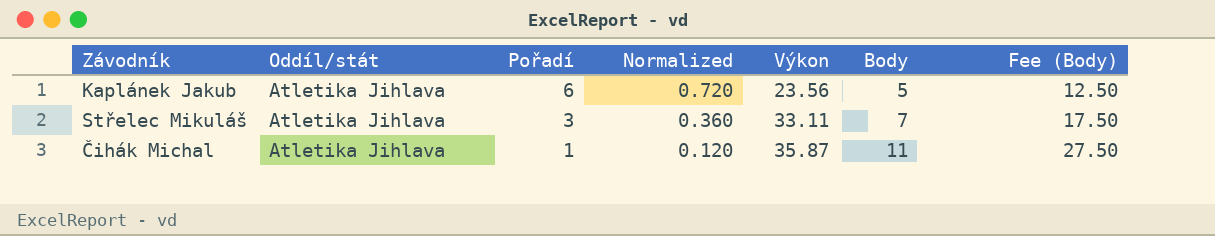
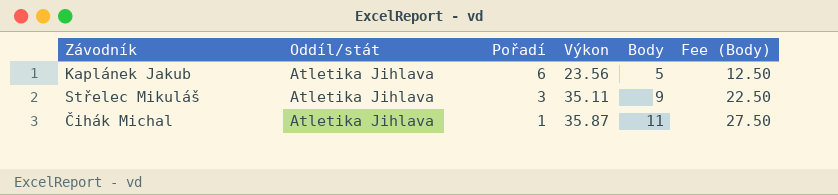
column Normalized | formula: [Pořadí] * 0.12 -> none
Střelec Mikuláš | Výkon: 33.11 -> 35.11
Střelec Mikuláš | Body: 7 -> 9
Střelec Mikuláš | Fee (Body): 17.50 -> 22.50

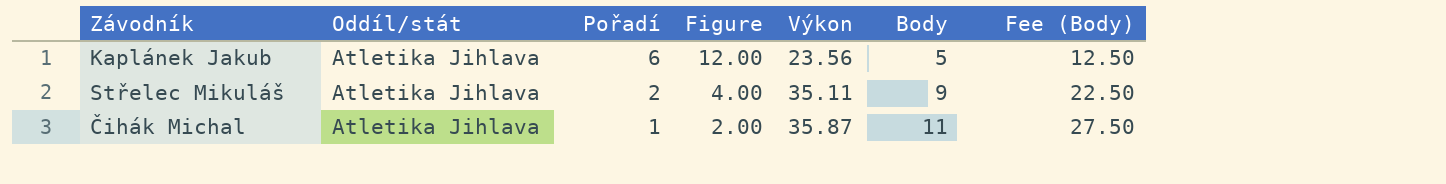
column Figure | formula: none -> [Pořadí] * 2
Střelec Mikuláš | Pořadí: 3 -> 2

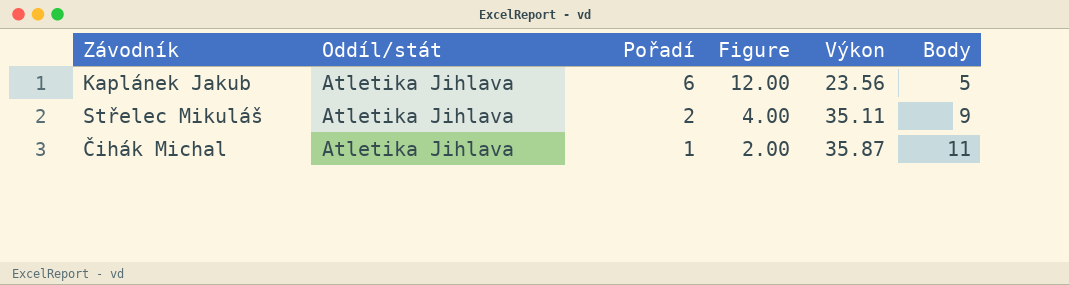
column Fee (Body) | formula: [Body] * 2.5 -> none

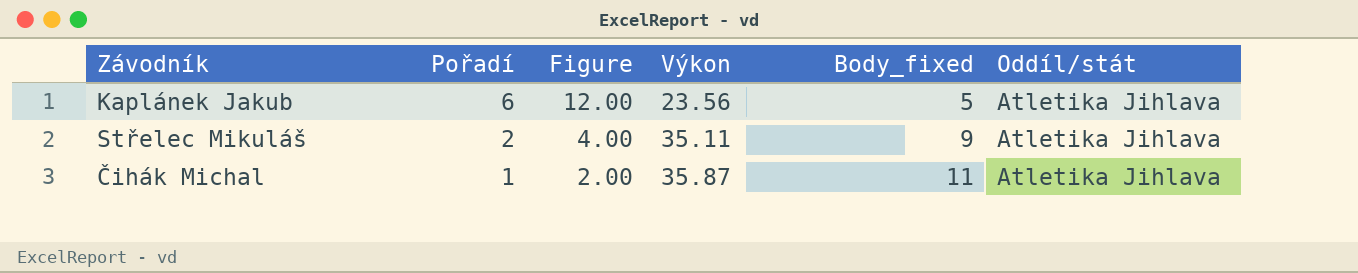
column name: Body -> Body_fixed
column Oddíl/stát | position: 2 -> 6

